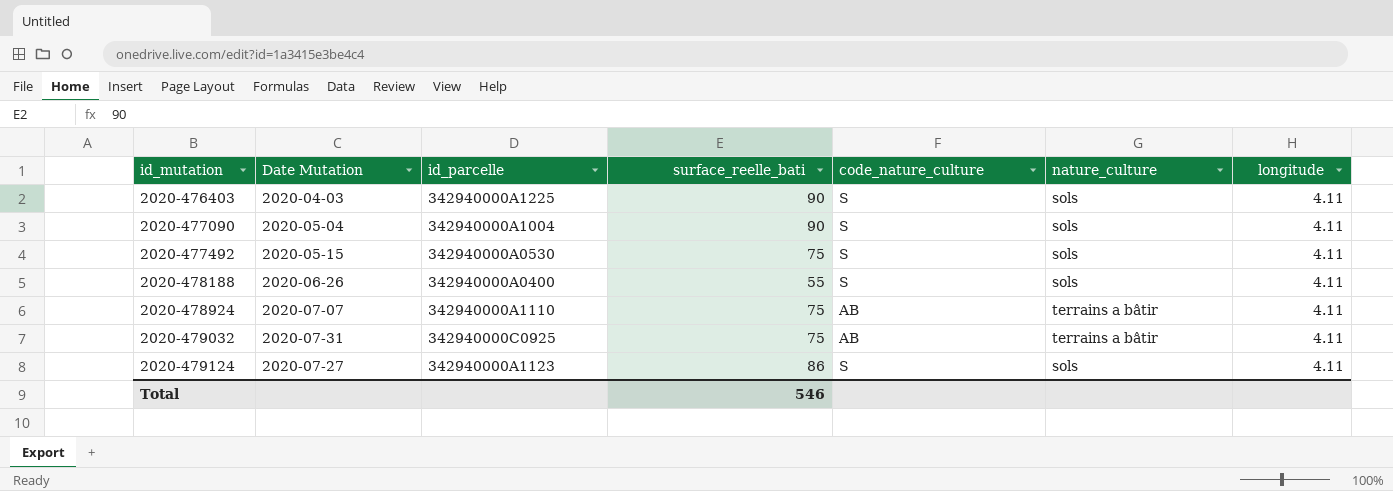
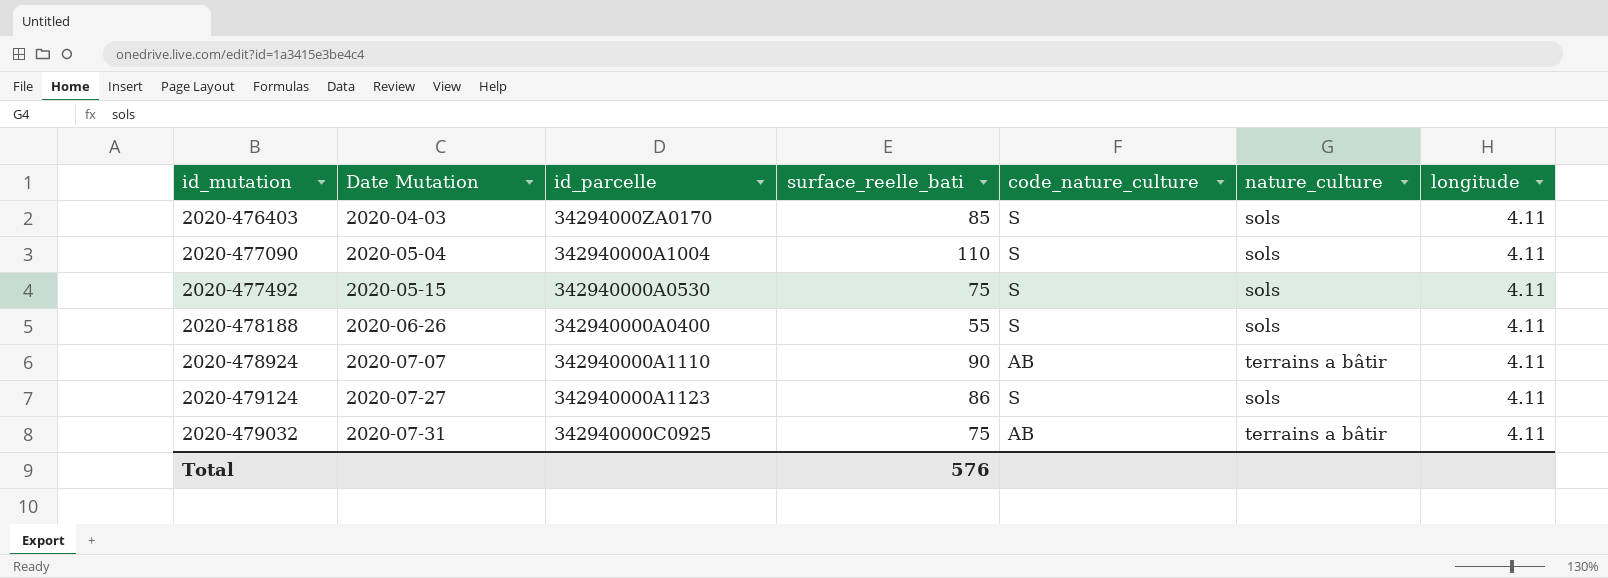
row order: id_mutation ascending -> Date Mutation ascending
2020-476403 | id_parcelle: 342940000A1225 -> 34294000ZA0170
2020-476403 | surface_reelle_bati: 90 -> 85
2020-477090 | surface_reelle_bati: 90 -> 110
2020-478924 | surface_reelle_bati: 75 -> 90
Total | surface_reelle_bati: 546 -> 576

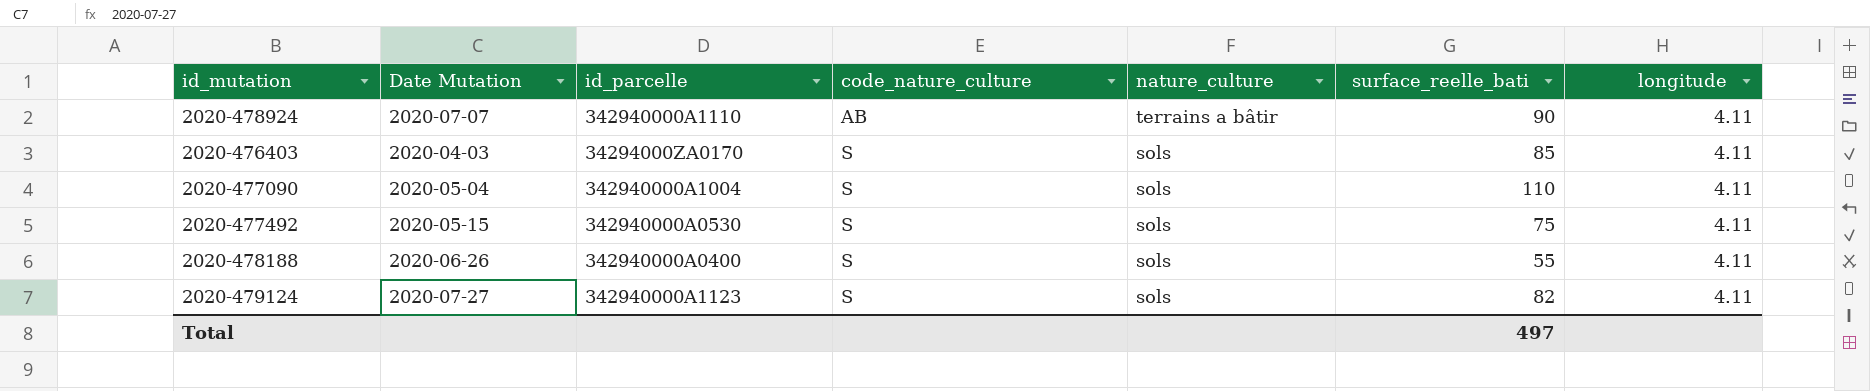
row order: Date Mutation ascending -> code_nature_culture ascending
column surface_reelle_bati | position: 4 -> 6
row 2020-479032: 2020-07-31 | 342940000C0925 | 75 | AB | terrains a bâtir | 4.11 -> none
2020-479124 | surface_reelle_bati: 86 -> 82
Total | surface_reelle_bati: 576 -> 497

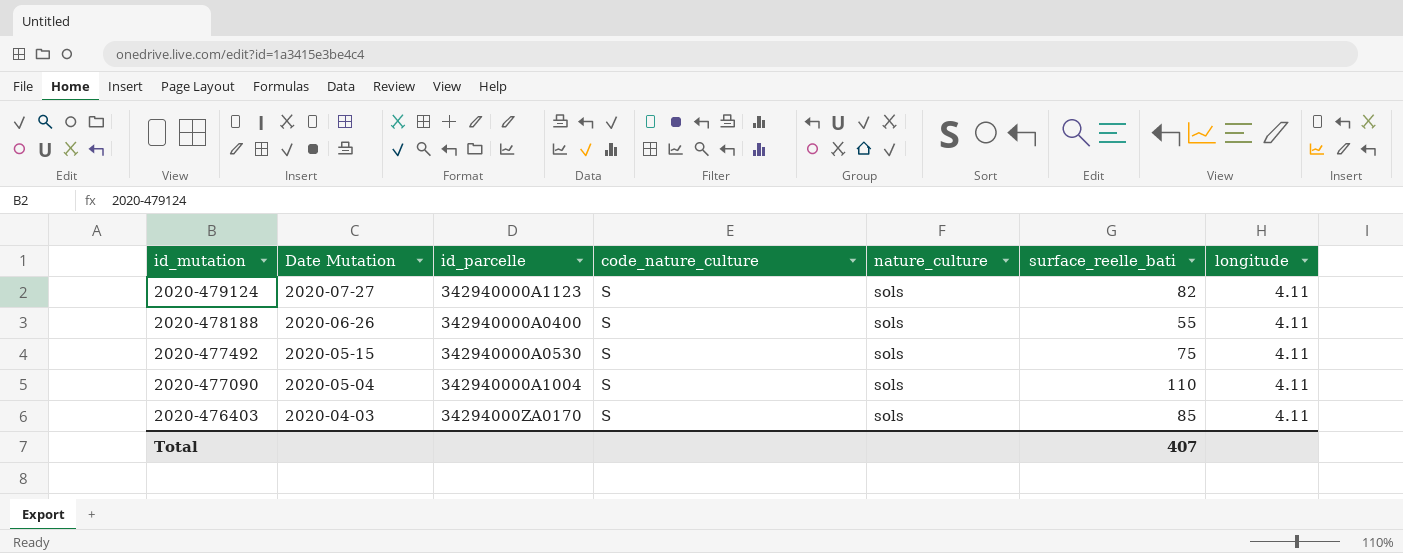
row order: code_nature_culture ascending -> id_mutation descending
row 2020-478924: 2020-07-07 | 342940000A1110 | AB | terrains a bâtir | 90 | 4.11 -> none
Total | surface_reelle_bati: 497 -> 407

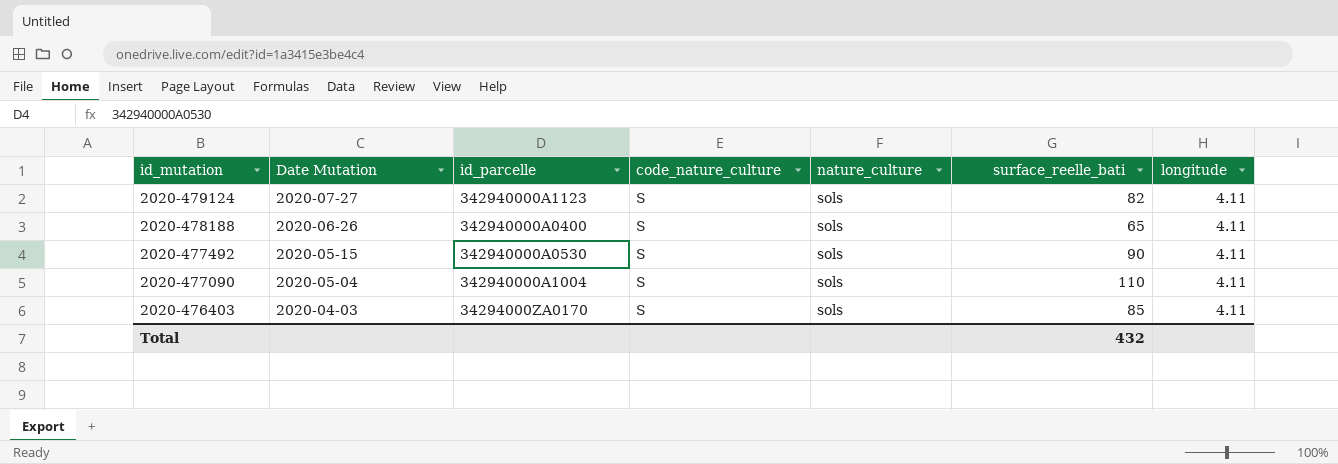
2020-478188 | surface_reelle_bati: 55 -> 65
2020-477492 | surface_reelle_bati: 75 -> 90
Total | surface_reelle_bati: 407 -> 432

